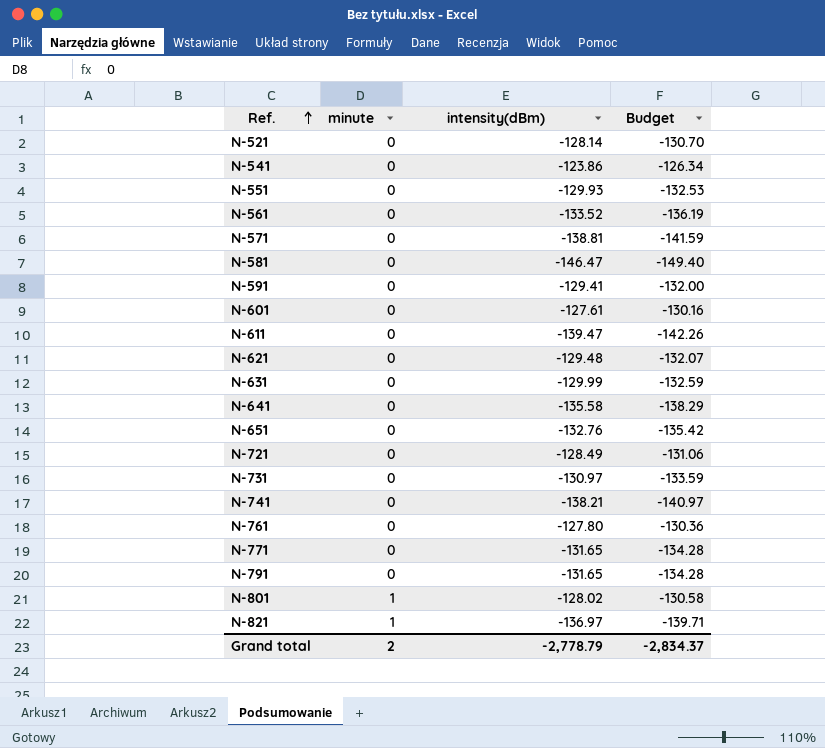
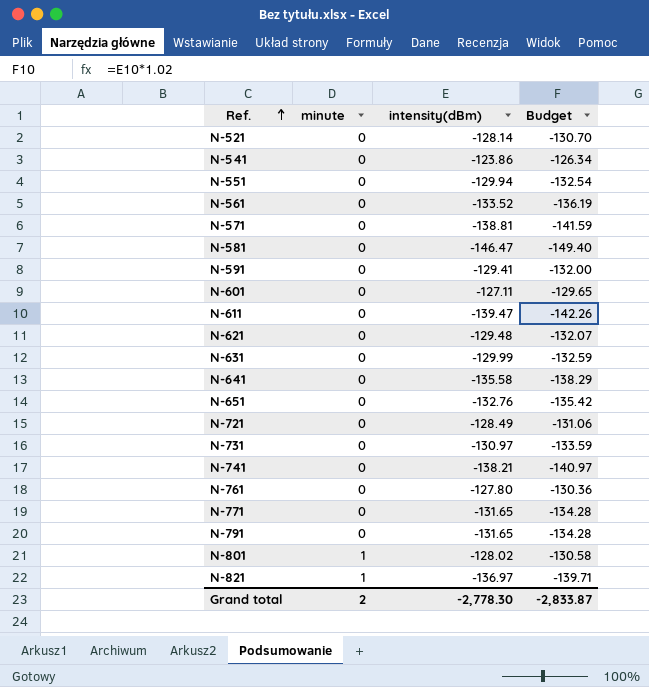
N-551 | intensity(dBm): -129.93 -> -129.94
N-551 | Budget: -132.53 -> -132.54
N-601 | intensity(dBm): -127.61 -> -127.11
N-601 | Budget: -130.16 -> -129.65
Grand total | intensity(dBm): -2,778.79 -> -2,778.30
Grand total | Budget: -2,834.37 -> -2,833.87

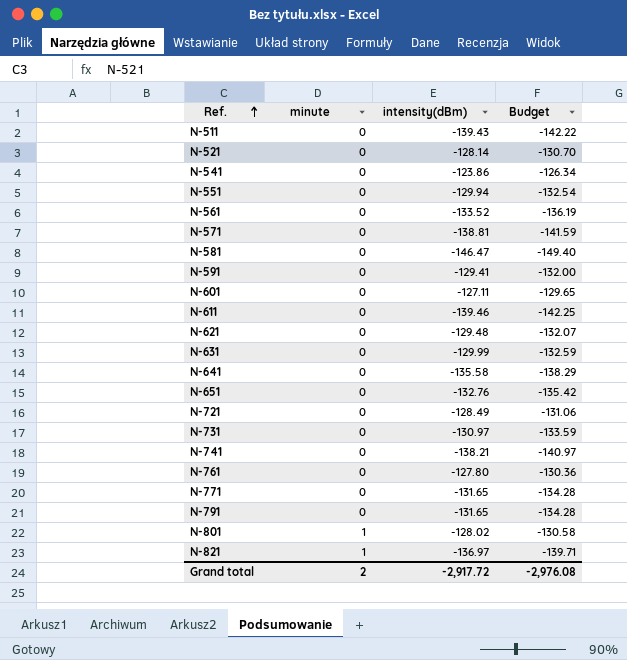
row N-511: none -> 0 | -139.43 | -142.22
N-611 | intensity(dBm): -139.47 -> -139.46
N-611 | Budget: -142.26 -> -142.25
Grand total | intensity(dBm): -2,778.30 -> -2,917.72
Grand total | Budget: -2,833.87 -> -2,976.08

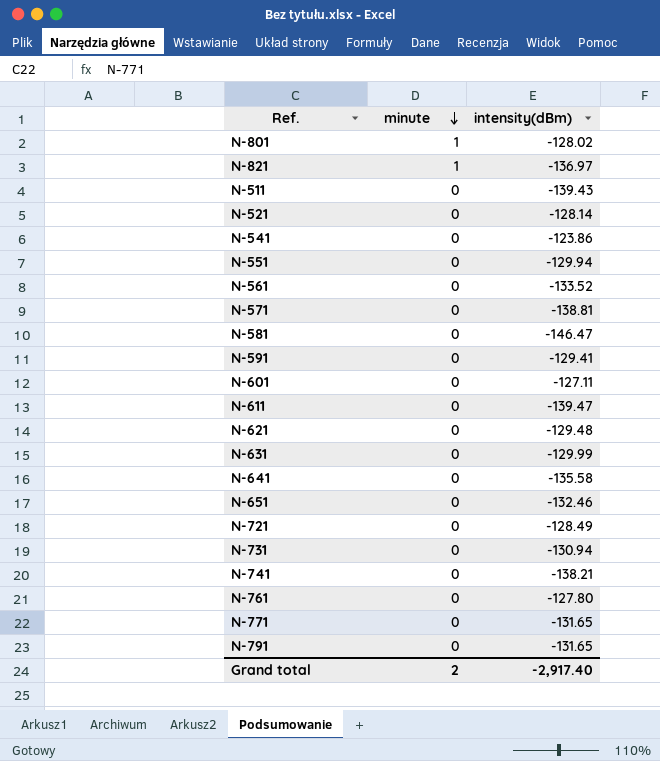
row order: Ref. ascending -> minute descending
column Budget | formula: [intensity(dBm)] * 1.02 -> none
N-611 | intensity(dBm): -139.46 -> -139.47
N-651 | intensity(dBm): -132.76 -> -132.46
N-731 | intensity(dBm): -130.97 -> -130.94
Grand total | intensity(dBm): -2,917.72 -> -2,917.40

